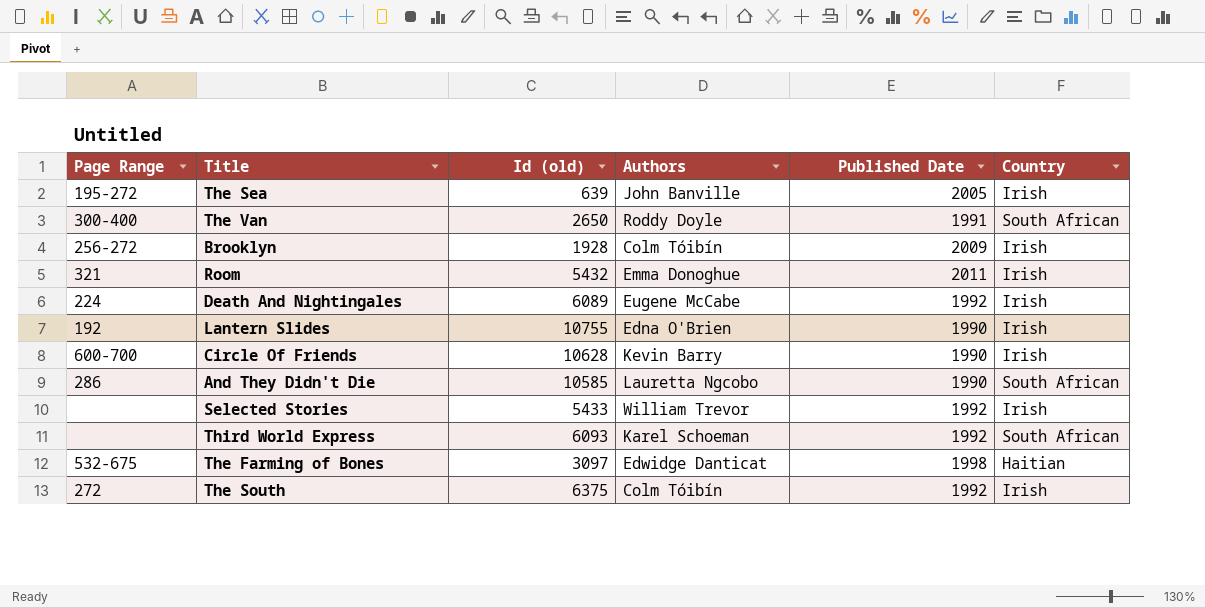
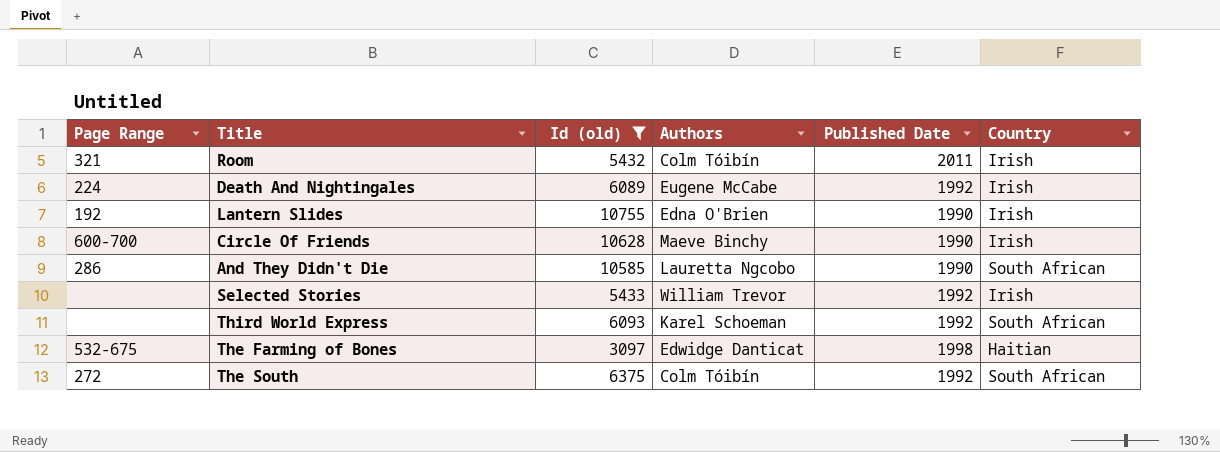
filter: none -> Id (old) >= 3097
Room | Authors: Emma Donoghue -> Colm Tóibín
Circle Of Friends | Authors: Kevin Barry -> Maeve Binchy
The South | Country: Irish -> South African

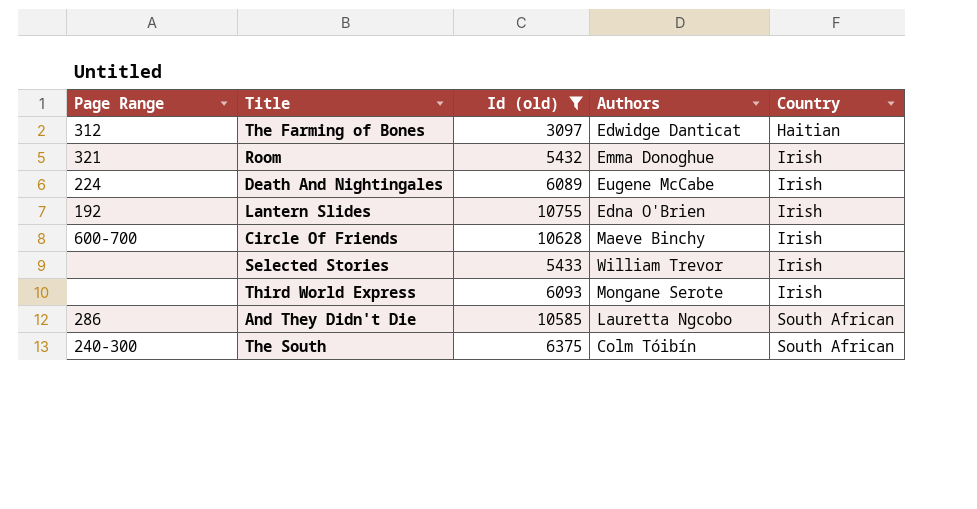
row order: none -> Country ascending
column Published Date | position: 5 -> none
The Farming of Bones | Page Range: 532-675 -> 312
Room | Authors: Colm Tóibín -> Emma Donoghue
Third World Express | Authors: Karel Schoeman -> Mongane Serote
Third World Express | Country: South African -> Irish
The South | Page Range: 272 -> 240-300

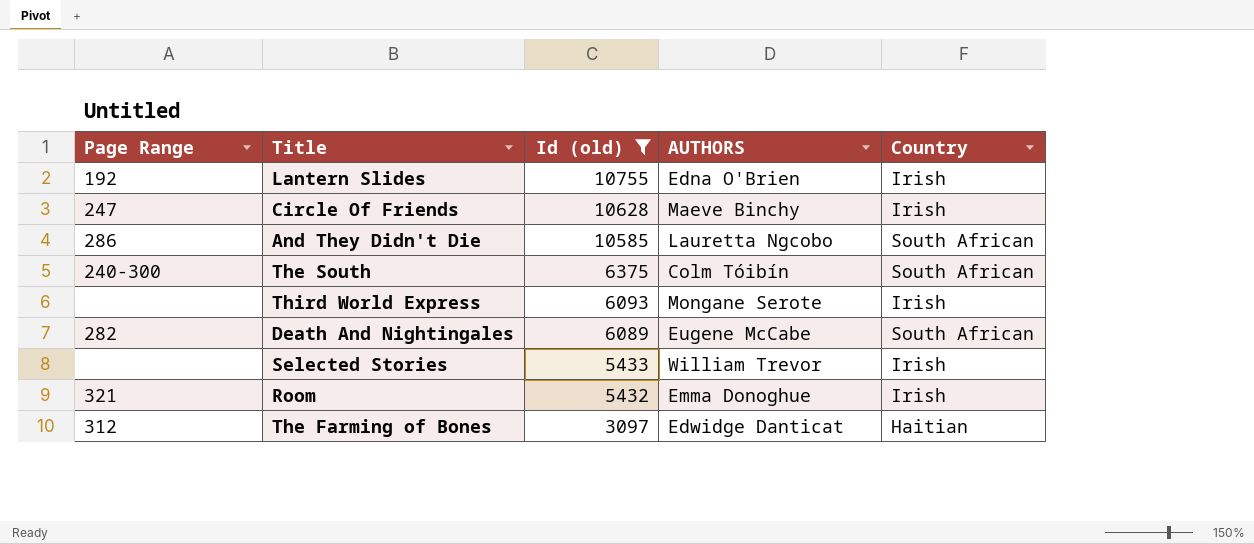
row order: Country ascending -> Id (old) descending
column name: Authors -> AUTHORS
Circle Of Friends | Page Range: 600-700 -> 247
Death And Nightingales | Page Range: 224 -> 282
Death And Nightingales | Country: Irish -> South African

